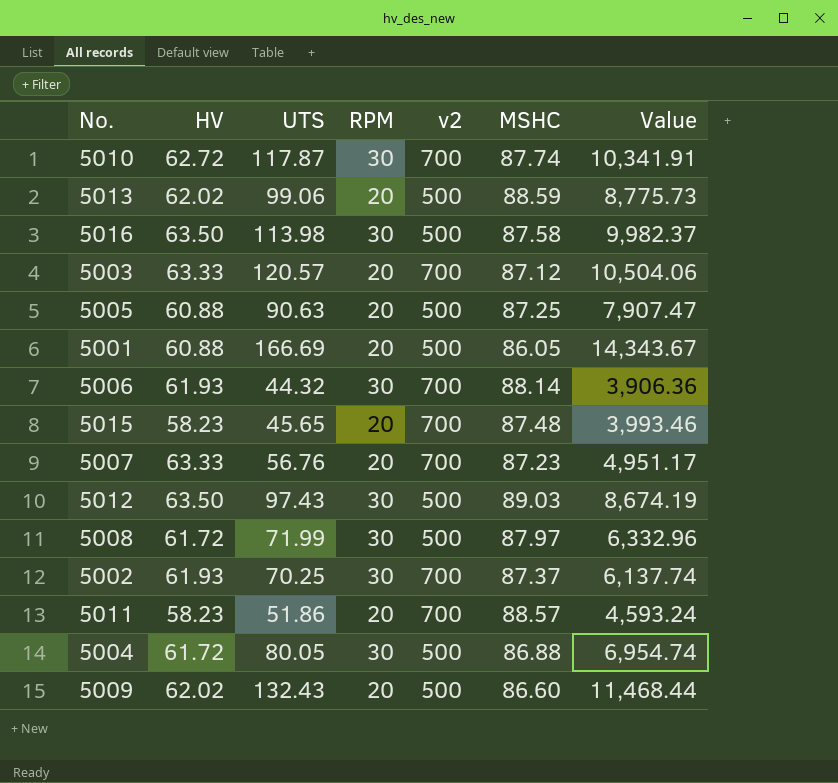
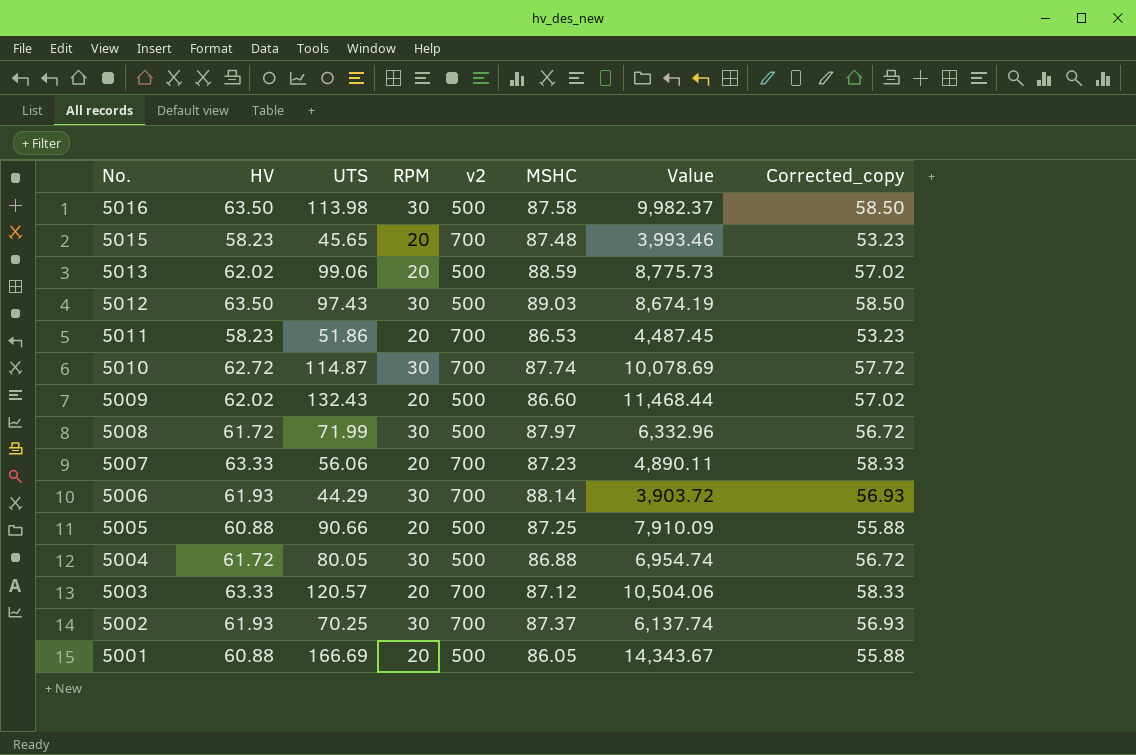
row order: none -> No. descending
column Corrected_copy | formula: none -> [HV] - 5
5011 | MSHC: 88.57 -> 86.53
5011 | Value: 4,593.24 -> 4,487.45
5010 | UTS: 117.87 -> 114.87
5010 | Value: 10,341.91 -> 10,078.69
5007 | UTS: 56.76 -> 56.06
5007 | Value: 4,951.17 -> 4,890.11
5006 | UTS: 44.32 -> 44.29
5006 | Value: 3,906.36 -> 3,903.72
5005 | UTS: 90.63 -> 90.66
5005 | Value: 7,907.47 -> 7,910.09

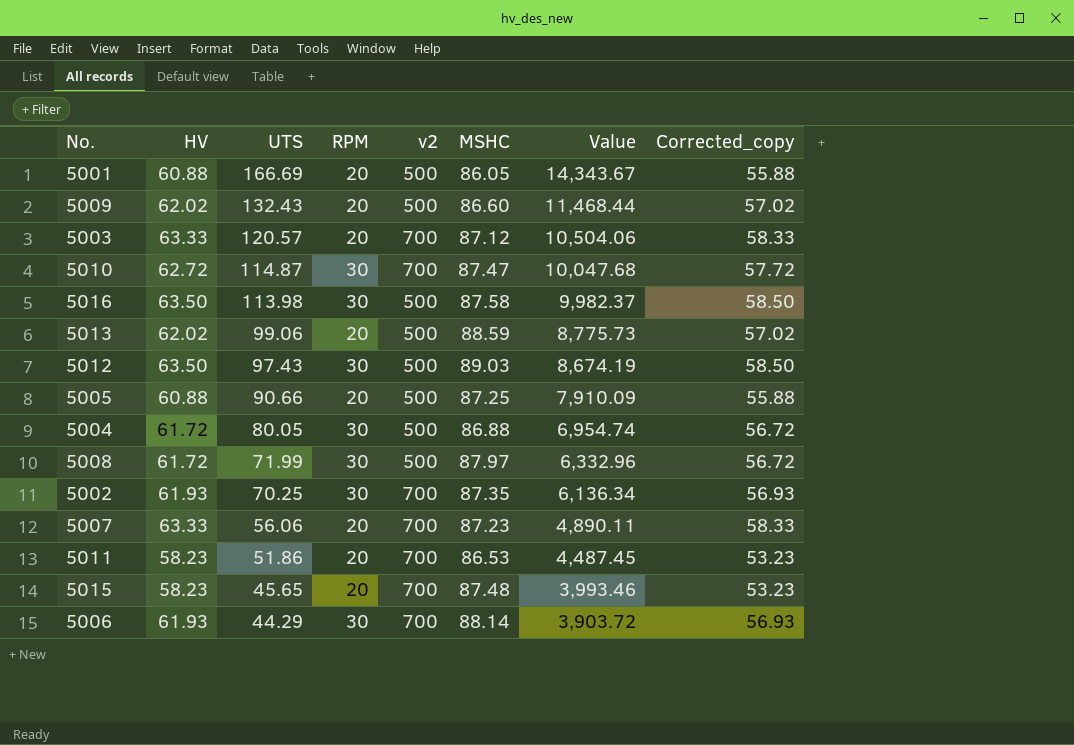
row order: No. descending -> UTS descending
5010 | MSHC: 87.74 -> 87.47
5010 | Value: 10,078.69 -> 10,047.68
5002 | MSHC: 87.37 -> 87.35
5002 | Value: 6,137.74 -> 6,136.34

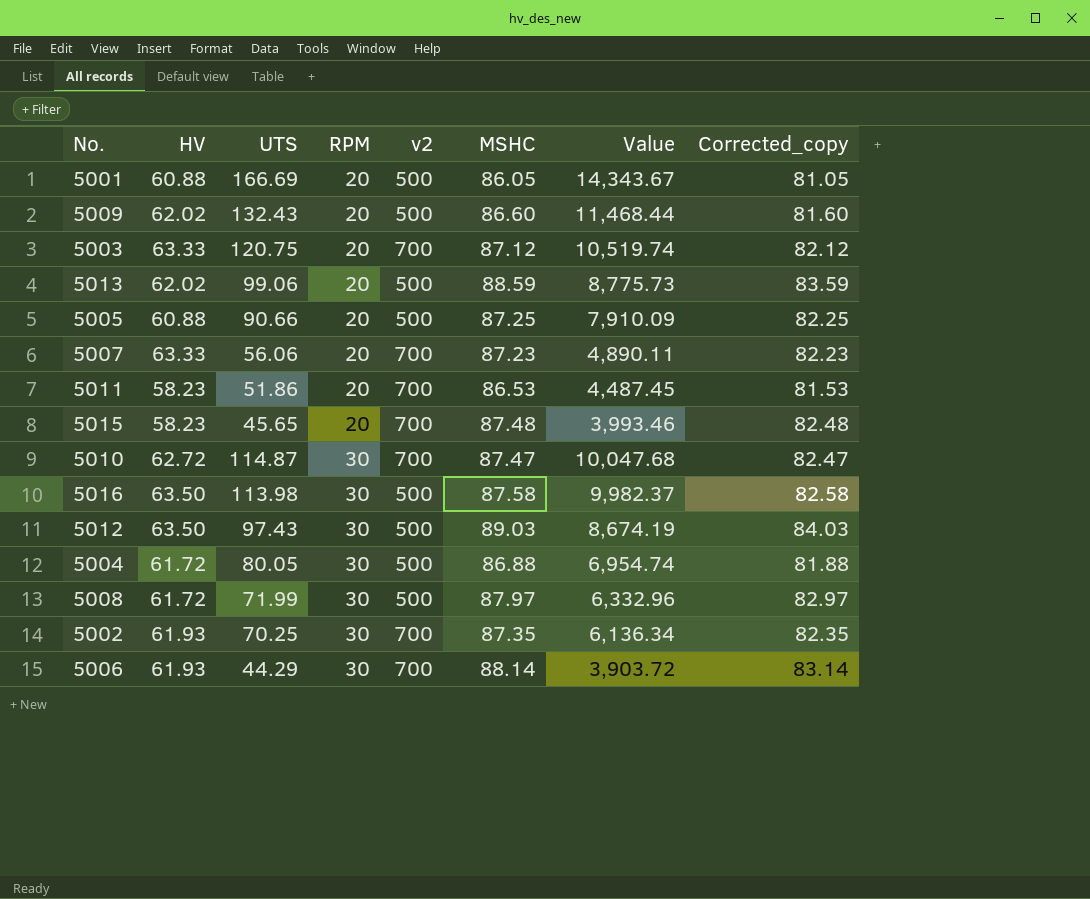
row order: UTS descending -> RPM ascending
column Corrected_copy | formula: [HV] - 5 -> [MSHC] - 5
5003 | UTS: 120.57 -> 120.75
5003 | Value: 10,504.06 -> 10,519.74

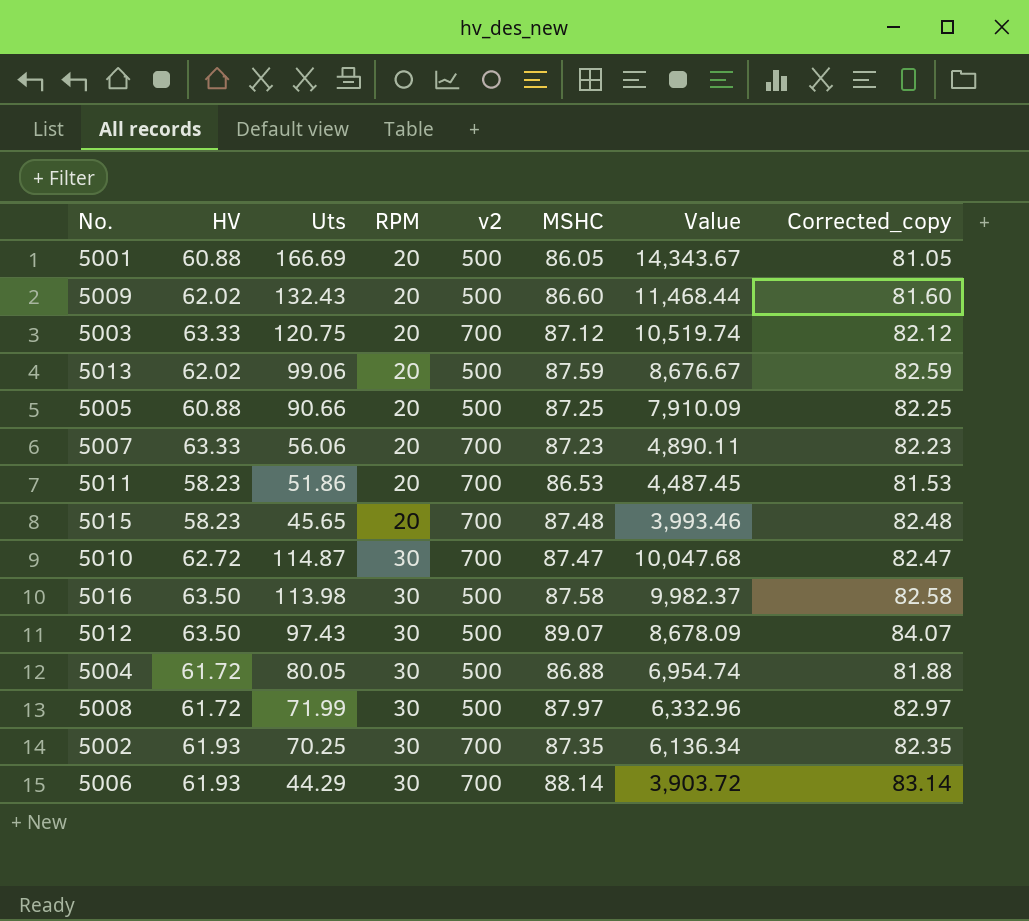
column name: UTS -> Uts
5013 | MSHC: 88.59 -> 87.59
5013 | Value: 8,775.73 -> 8,676.67
5013 | Corrected_copy: 83.59 -> 82.59
5012 | MSHC: 89.03 -> 89.07
5012 | Value: 8,674.19 -> 8,678.09
5012 | Corrected_copy: 84.03 -> 84.07

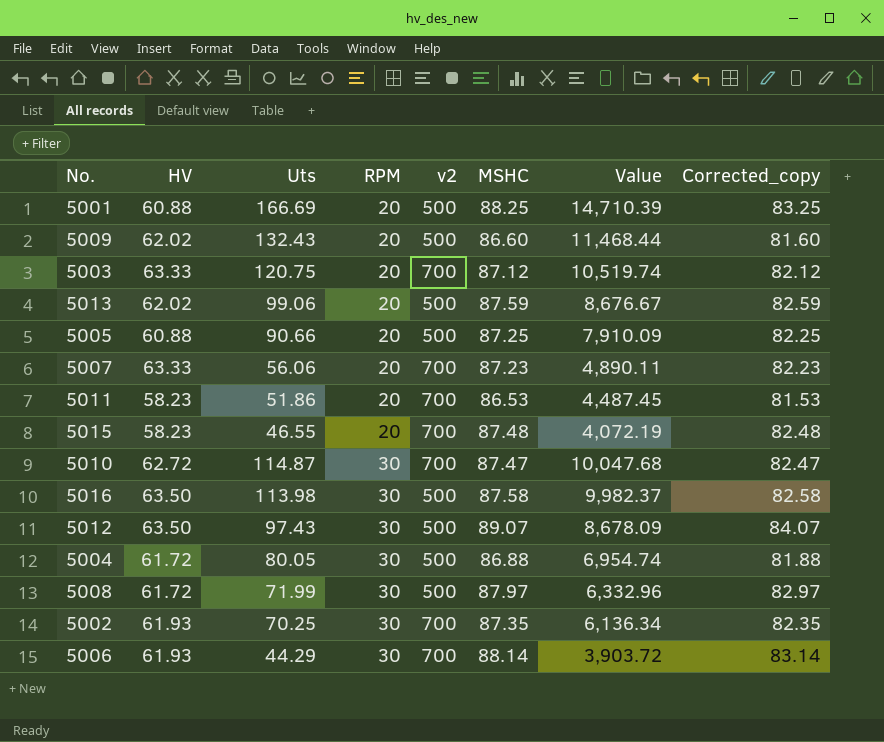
5001 | MSHC: 86.05 -> 88.25
5001 | Value: 14,343.67 -> 14,710.39
5001 | Corrected_copy: 81.05 -> 83.25
5015 | Uts: 45.65 -> 46.55
5015 | Value: 3,993.46 -> 4,072.19

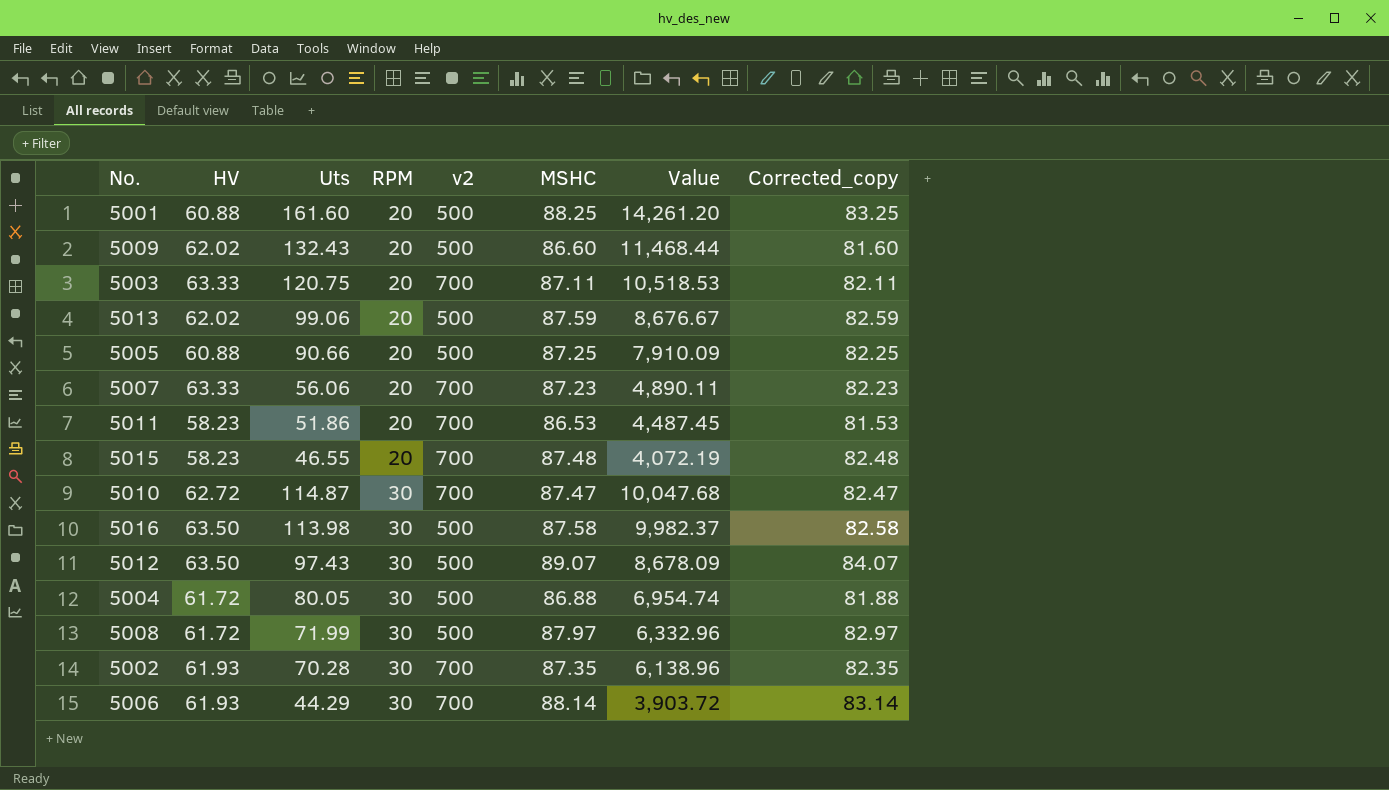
5001 | Uts: 166.69 -> 161.60
5001 | Value: 14,710.39 -> 14,261.20
5003 | MSHC: 87.12 -> 87.11
5003 | Value: 10,519.74 -> 10,518.53
5003 | Corrected_copy: 82.12 -> 82.11
5002 | Uts: 70.25 -> 70.28
5002 | Value: 6,136.34 -> 6,138.96

